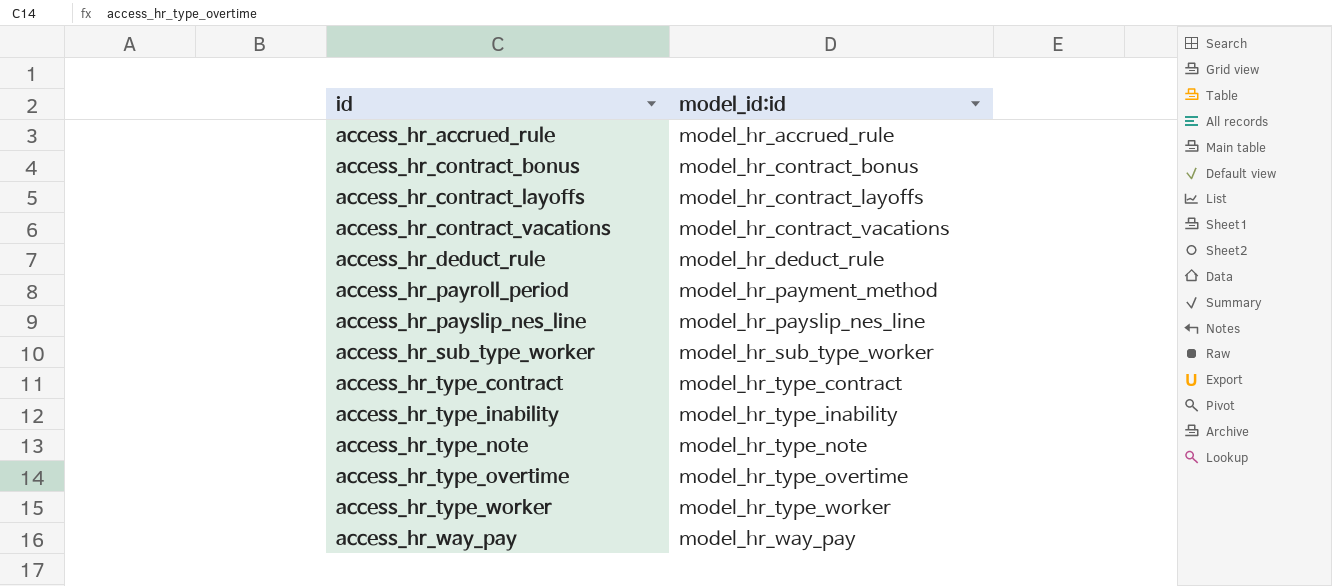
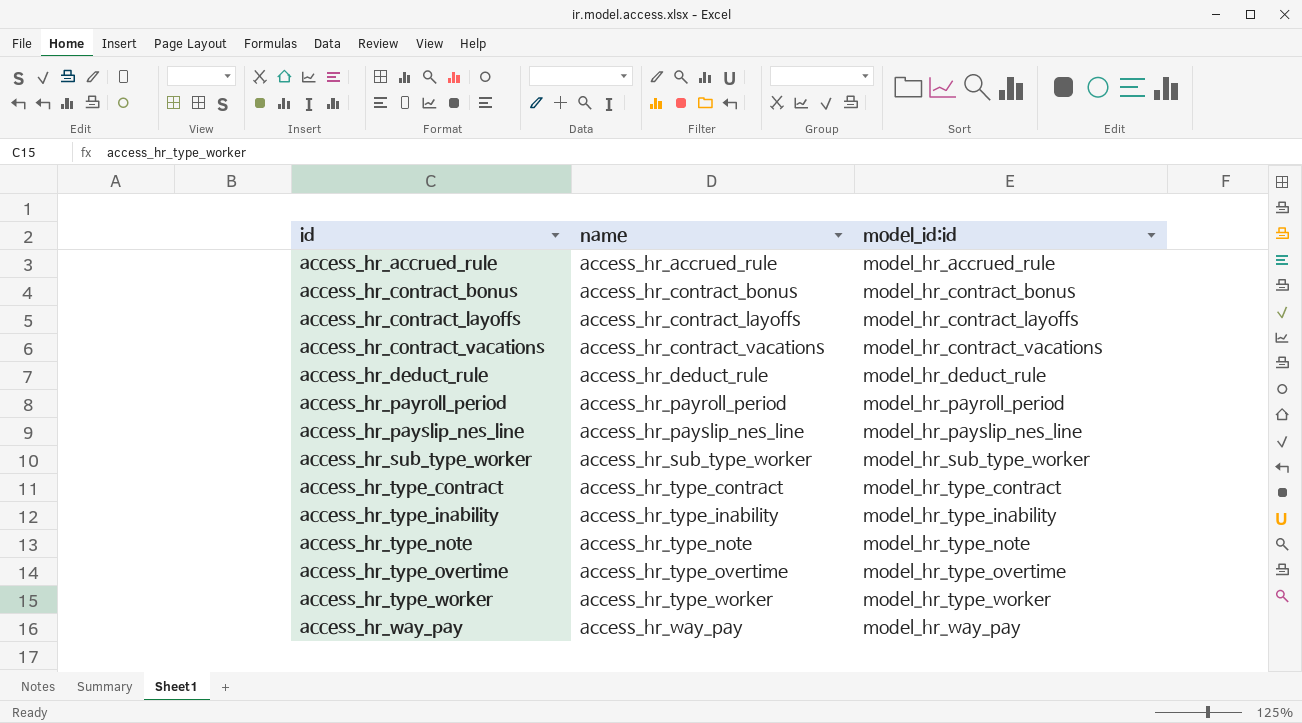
column name | position: none -> 2
access_hr_payroll_period | model_id:id: model_hr_payment_method -> model_hr_payroll_period

